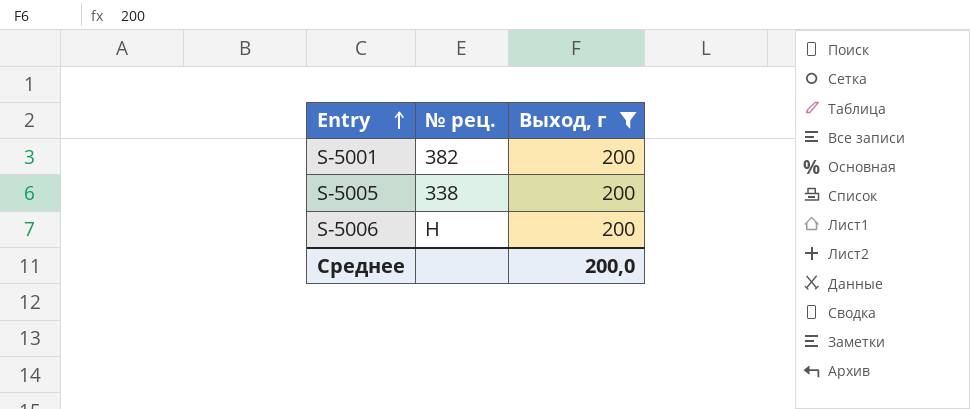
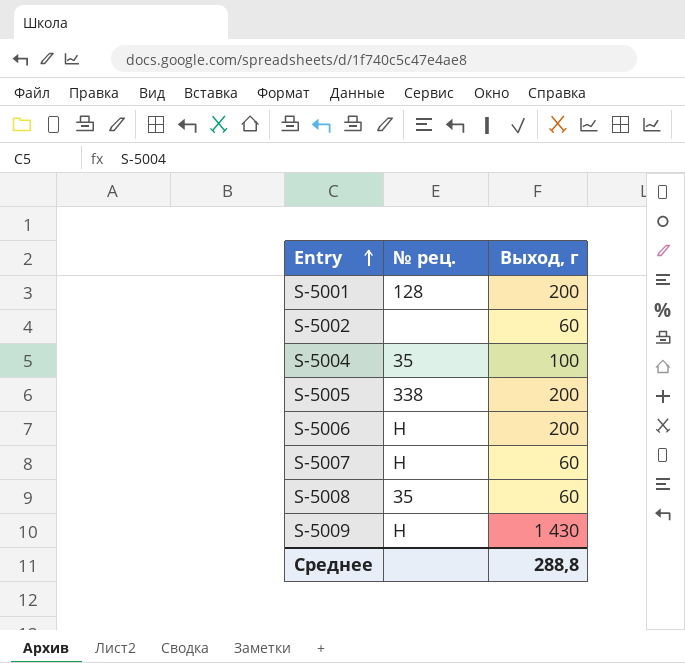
filter: Выход, г = 200 -> none
S-5001 | № рец.: 382 -> 128
Среднее | Выход, г: 200,0 -> 288,8

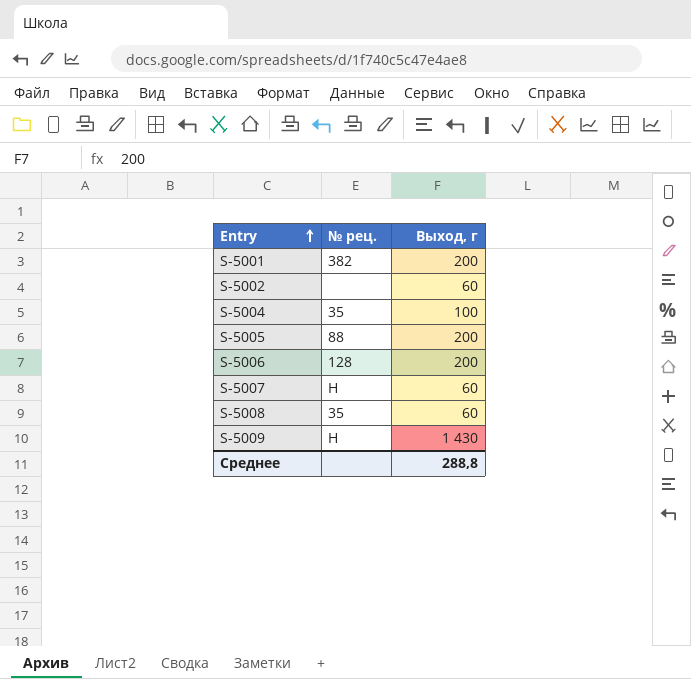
S-5001 | № рец.: 128 -> 382
S-5005 | № рец.: 338 -> 88
S-5006 | № рец.: Н -> 128

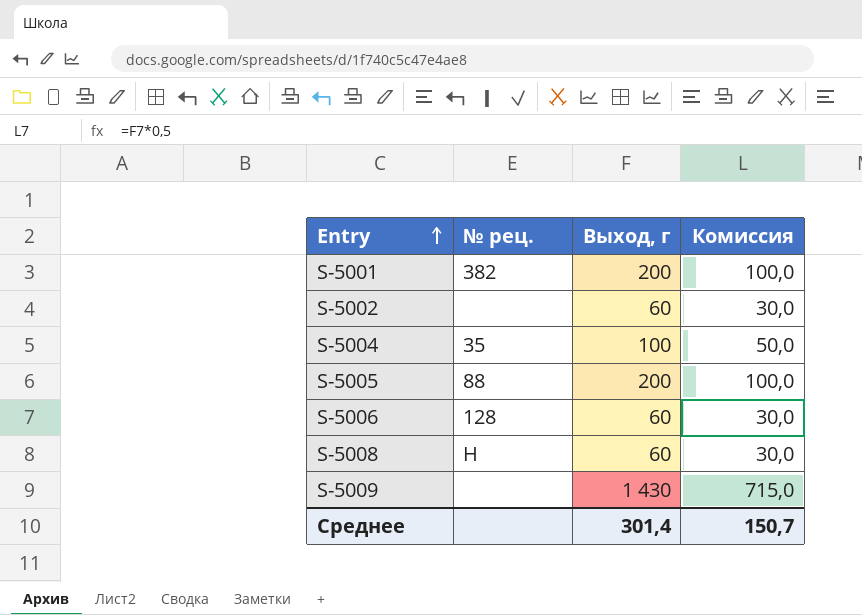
column Комиссия | formula: none -> [Выход, г] * 0,5
row S-5007: Н | 60 -> none
S-5006 | Выход, г: 200 -> 60
S-5008 | № рец.: 35 -> Н
S-5009 | № рец.: Н -> none
Среднее | Выход, г: 288,8 -> 301,4

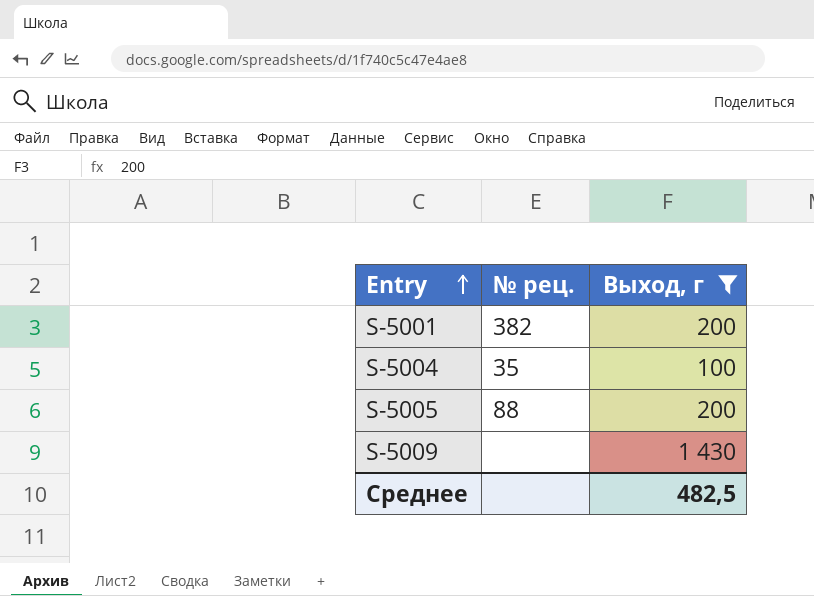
filter: none -> Выход, г != 60
column Комиссия | formula: [Выход, г] * 0,5 -> none
Среднее | Выход, г: 301,4 -> 482,5

